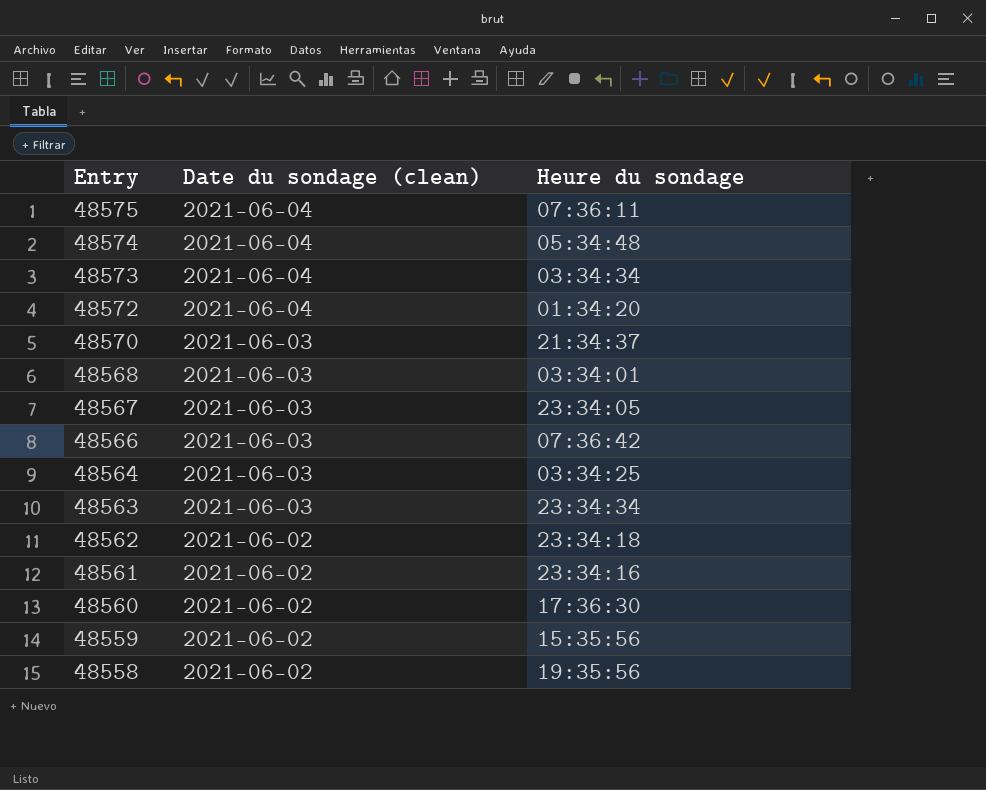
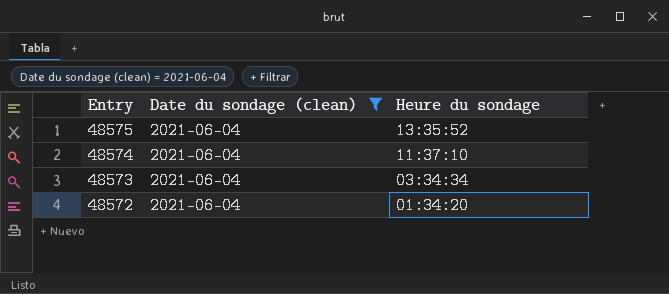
filter: none -> Date du sondage (clean) = 2021-06-04
48575 | Heure du sondage: 07:36:11 -> 13:35:52
48574 | Heure du sondage: 05:34:48 -> 11:37:10

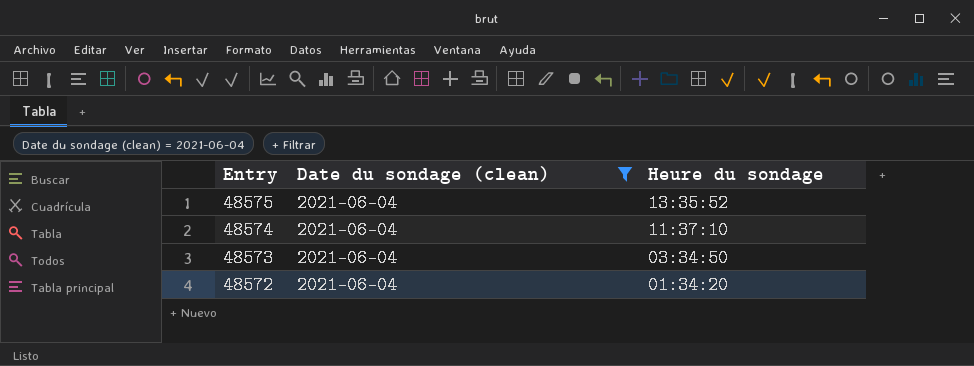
48573 | Heure du sondage: 03:34:34 -> 03:34:50

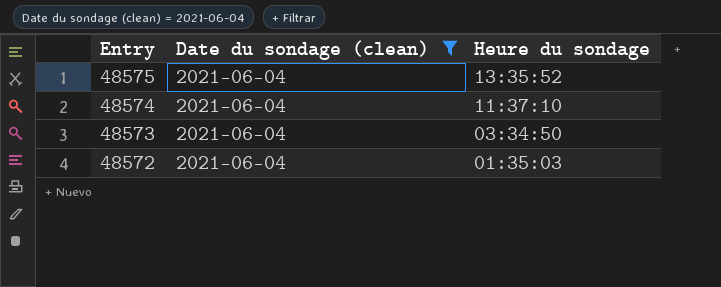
48572 | Heure du sondage: 01:34:20 -> 01:35:03

